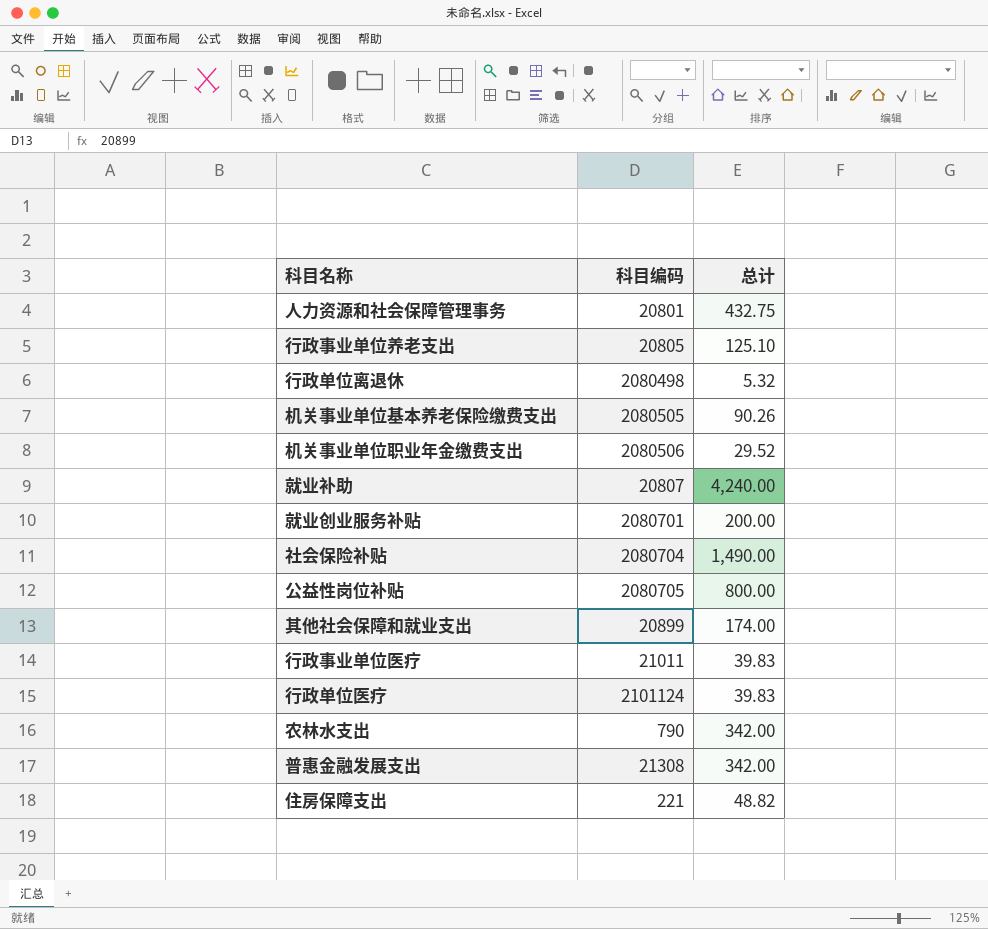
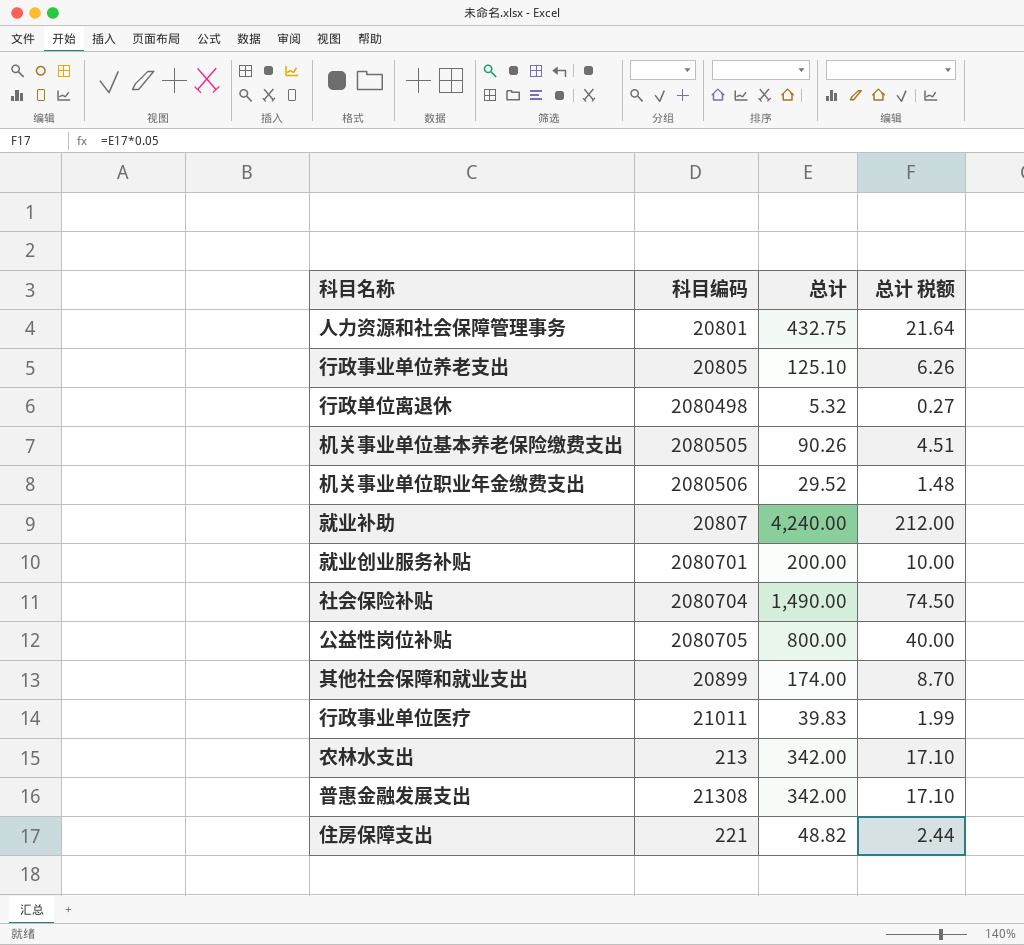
column 总计 税额 | formula: none -> [总计] * 0.05
row 行政单位医疗: 2101124 | 39.83 -> none
农林水支出 | 科目编码: 790 -> 213

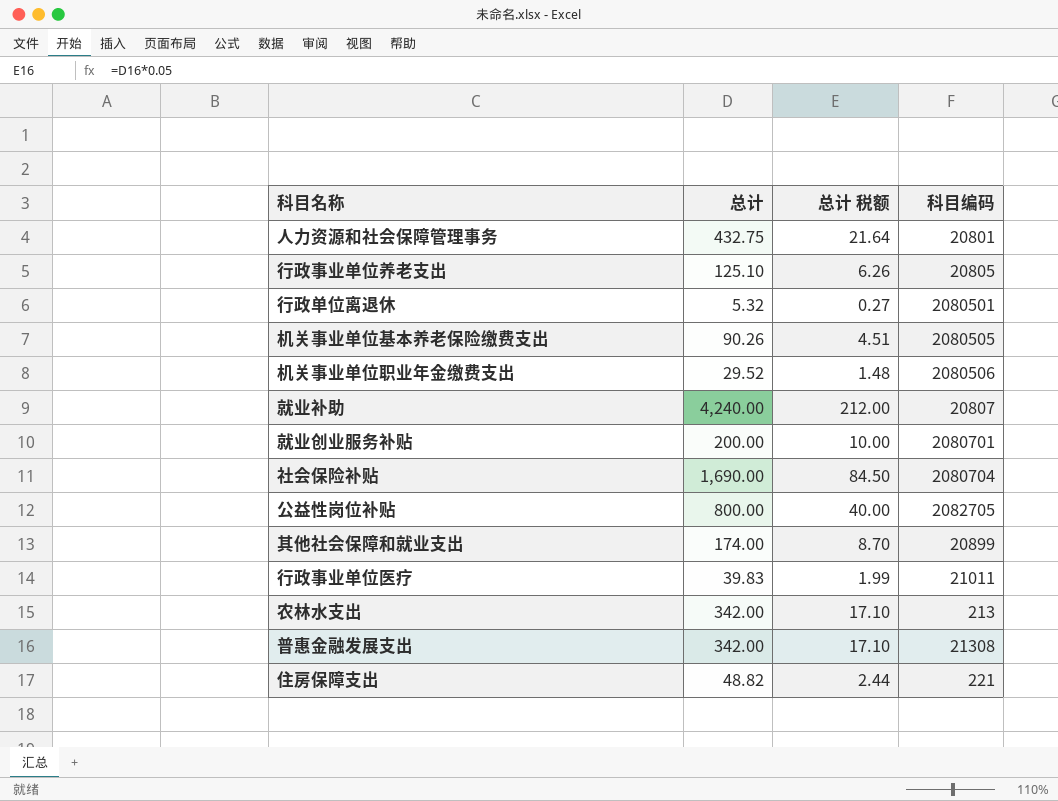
column 科目编码 | position: 2 -> 4
行政单位离退休 | 科目编码: 2080498 -> 2080501
社会保险补贴 | 总计: 1,490.00 -> 1,690.00
社会保险补贴 | 总计 税额: 74.50 -> 84.50
公益性岗位补贴 | 科目编码: 2080705 -> 2082705

